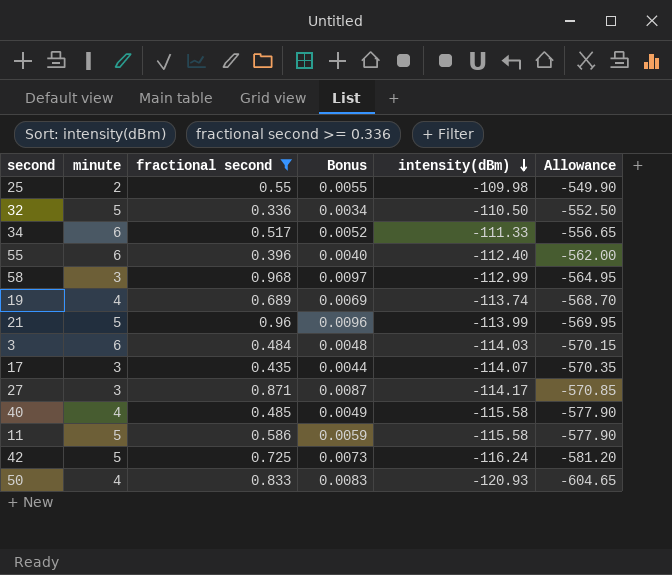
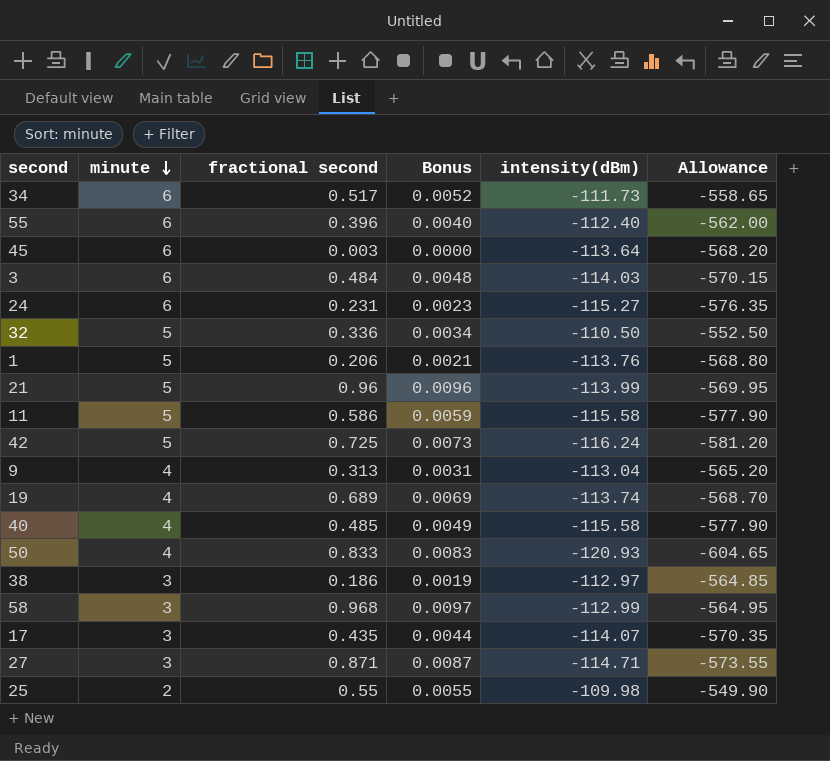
filter: fractional second >= 0.336 -> none
row order: intensity(dBm) descending -> minute descending
34 | intensity(dBm): -111.33 -> -111.73
34 | Allowance: -556.65 -> -558.65
27 | intensity(dBm): -114.17 -> -114.71
27 | Allowance: -570.85 -> -573.55

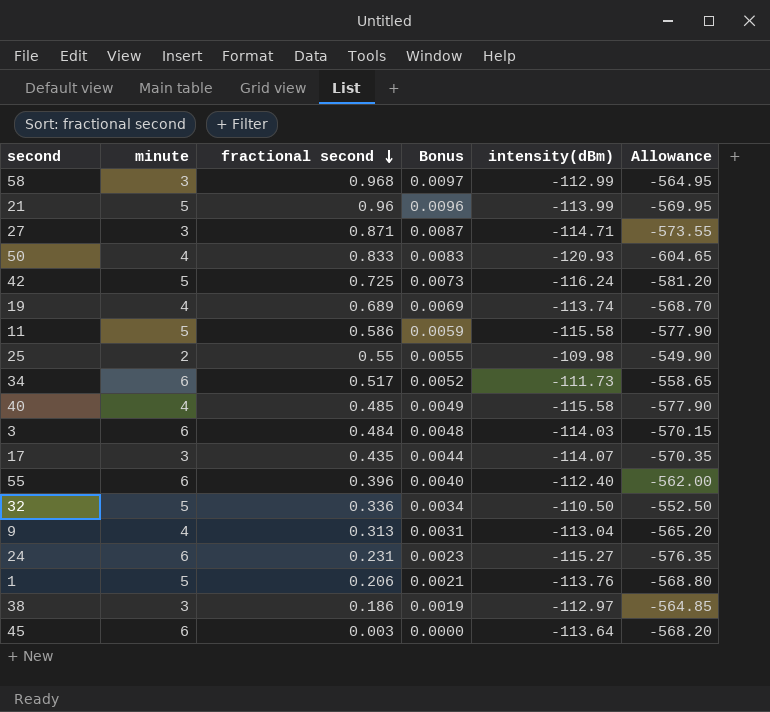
row order: minute descending -> fractional second descending

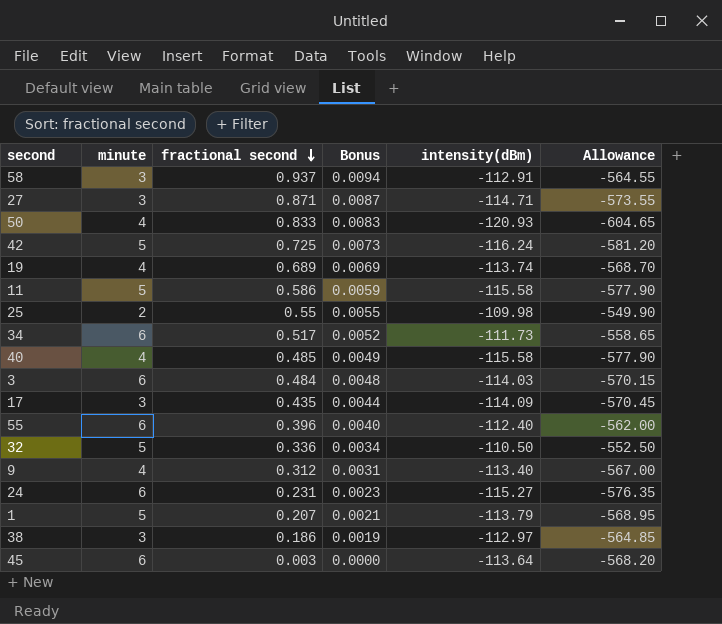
row 21: 5 | 0.96 | 0.0096 | -113.99 | -569.95 -> none
58 | fractional second: 0.968 -> 0.937
58 | Bonus: 0.0097 -> 0.0094
58 | intensity(dBm): -112.99 -> -112.91
58 | Allowance: -564.95 -> -564.55
17 | intensity(dBm): -114.07 -> -114.09
17 | Allowance: -570.35 -> -570.45
9 | fractional second: 0.313 -> 0.312
9 | intensity(dBm): -113.04 -> -113.40
9 | Allowance: -565.20 -> -567.00
1 | fractional second: 0.206 -> 0.207
1 | intensity(dBm): -113.76 -> -113.79
1 | Allowance: -568.80 -> -568.95

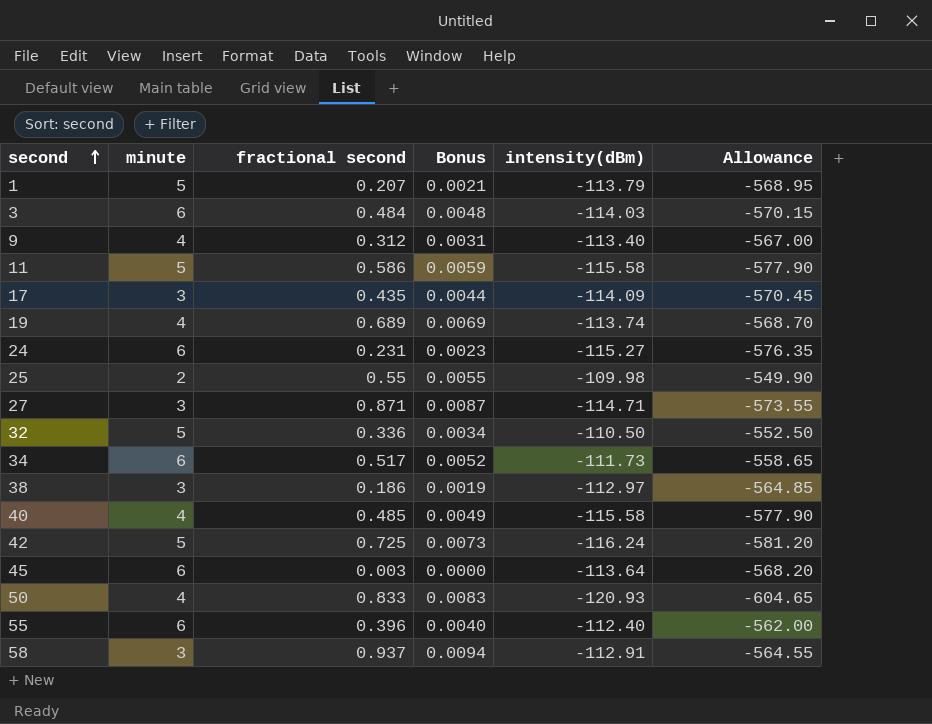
row order: fractional second descending -> second ascending

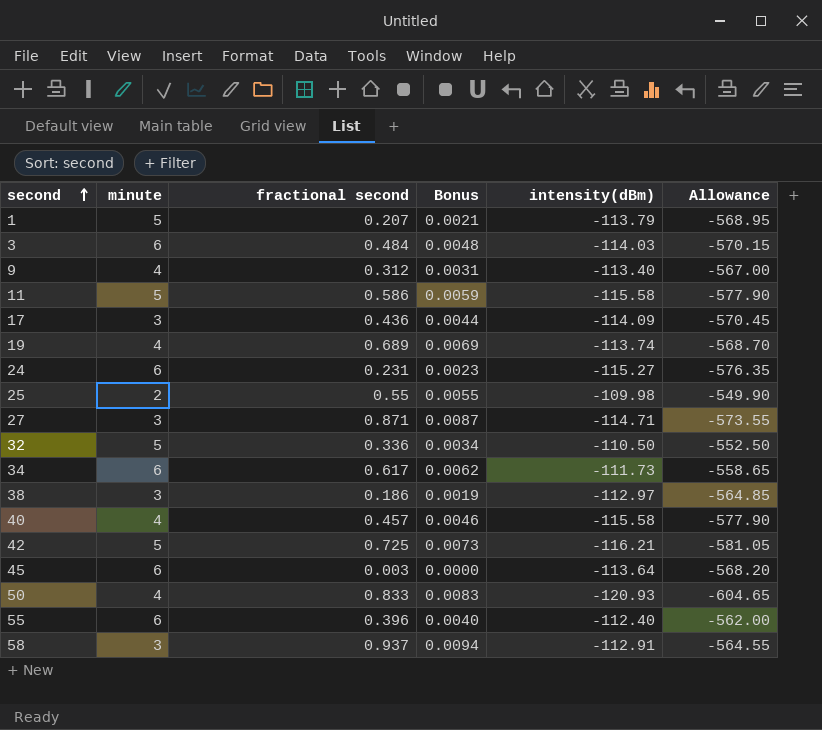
17 | fractional second: 0.435 -> 0.436
34 | fractional second: 0.517 -> 0.617
34 | Bonus: 0.0052 -> 0.0062
40 | fractional second: 0.485 -> 0.457
40 | Bonus: 0.0049 -> 0.0046
42 | intensity(dBm): -116.24 -> -116.21
42 | Allowance: -581.20 -> -581.05

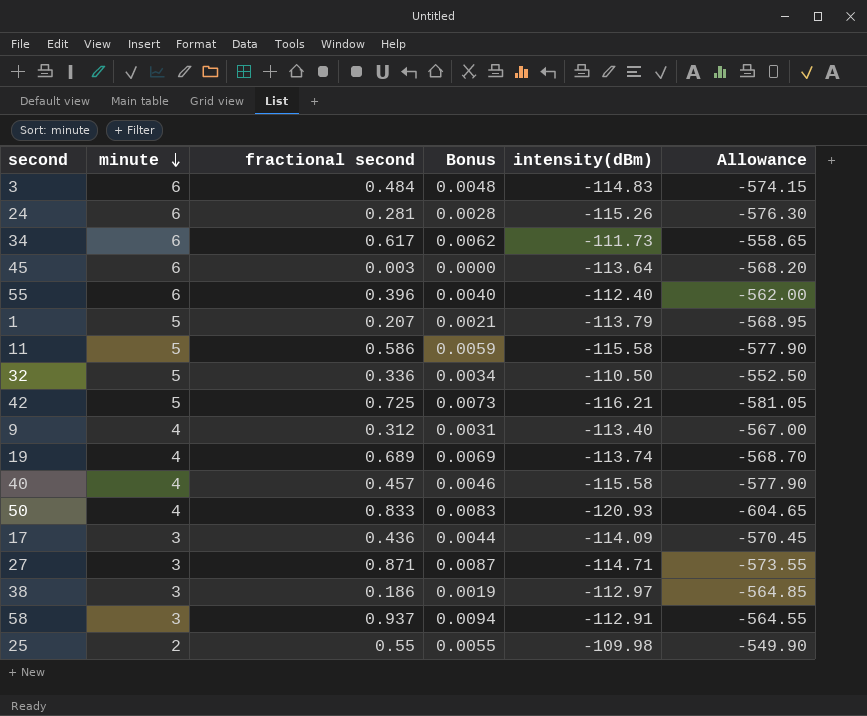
row order: second ascending -> minute descending
3 | intensity(dBm): -114.03 -> -114.83
3 | Allowance: -570.15 -> -574.15
24 | fractional second: 0.231 -> 0.281
24 | Bonus: 0.0023 -> 0.0028
24 | intensity(dBm): -115.27 -> -115.26
24 | Allowance: -576.35 -> -576.30

